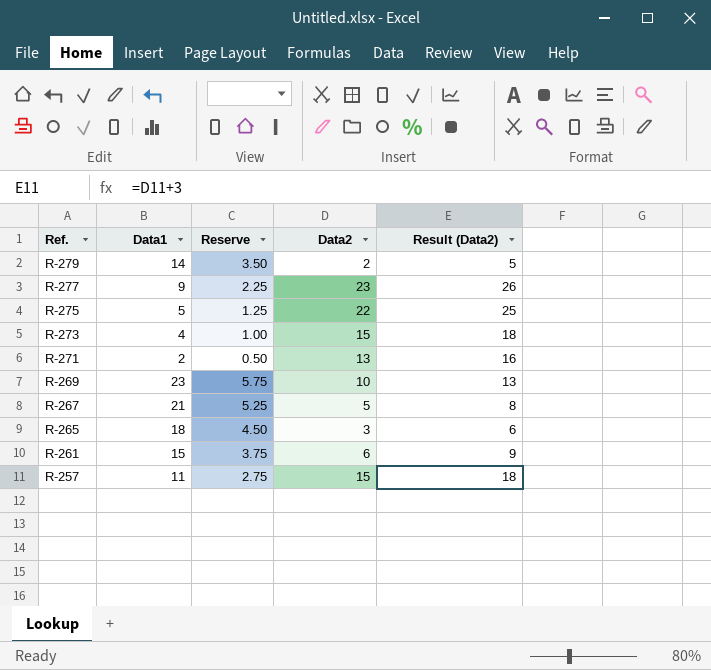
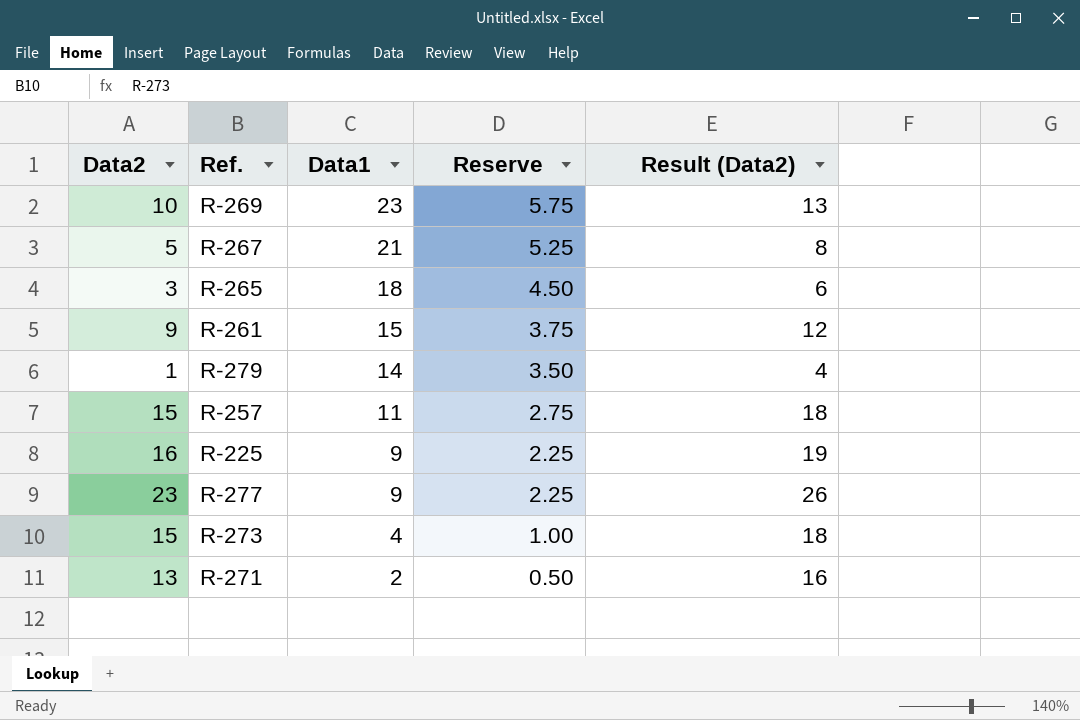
row order: Ref. descending -> Data1 descending
column Data2 | position: 4 -> 1
row R-275: 5 | 1.25 | 22 | 25 -> none
R-261 | Data2: 6 -> 9
R-261 | Result (Data2): 9 -> 12
R-279 | Data2: 2 -> 1
R-279 | Result (Data2): 5 -> 4
row R-225: none -> 16 | 9 | 2.25 | 19

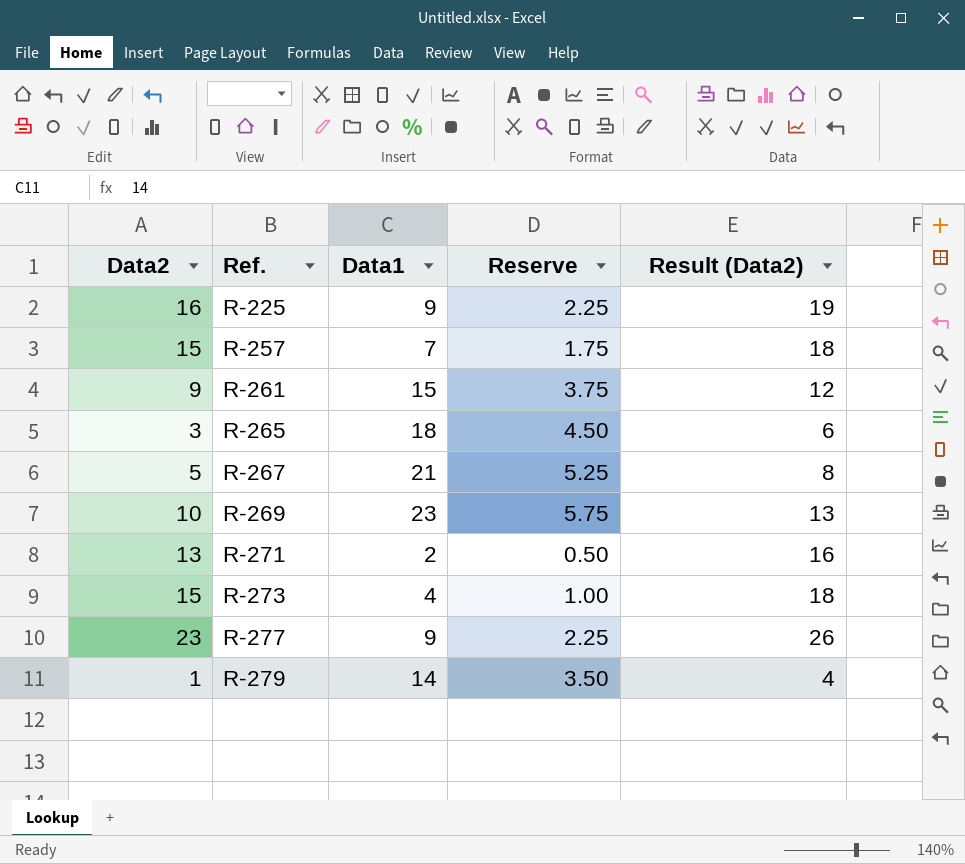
row order: Data1 descending -> Ref. ascending
R-257 | Data1: 11 -> 7
R-257 | Reserve: 2.75 -> 1.75

